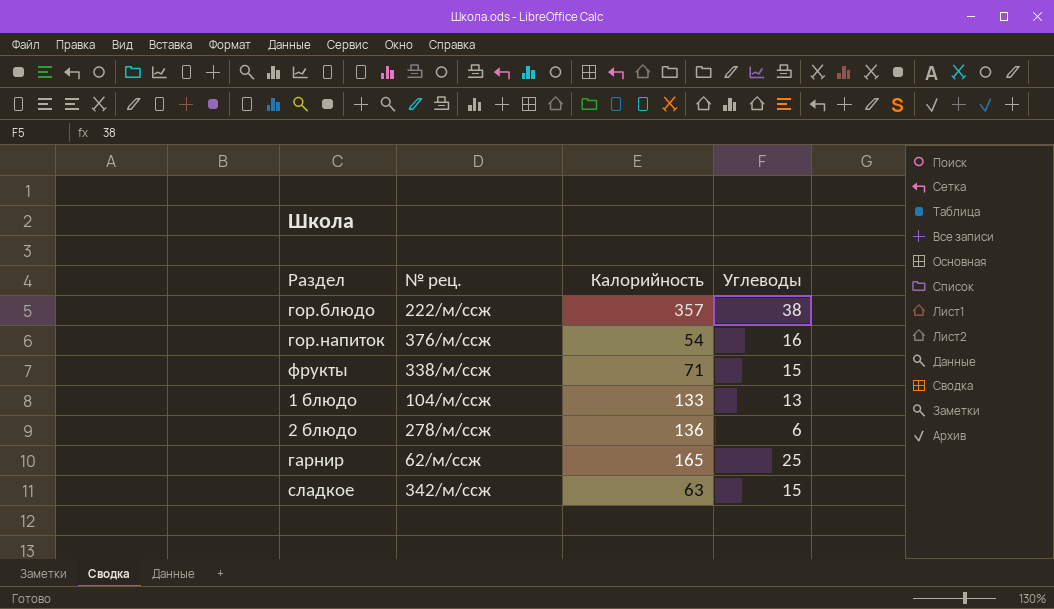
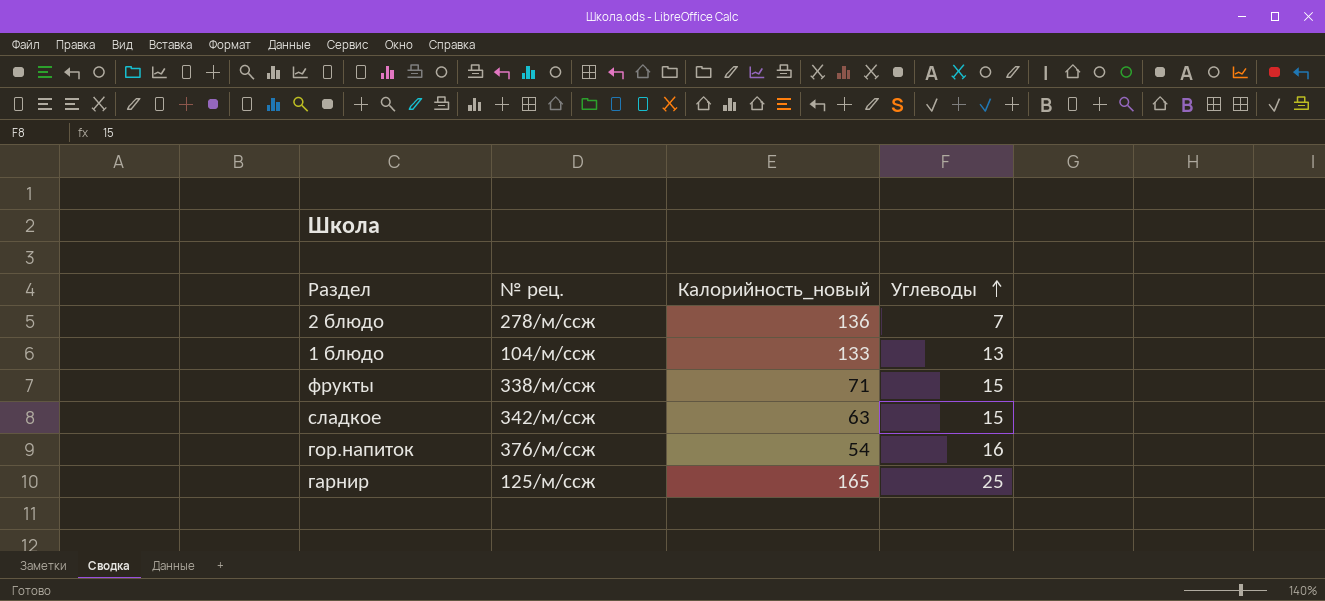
row order: none -> Углеводы ascending
column name: Калорийность -> Калорийность_новый
row гор.блюдо: 222/м/ссж | 357 | 38 -> none
2 блюдо | Углеводы: 6 -> 7
гарнир | № рец.: 62/м/ссж -> 125/м/ссж

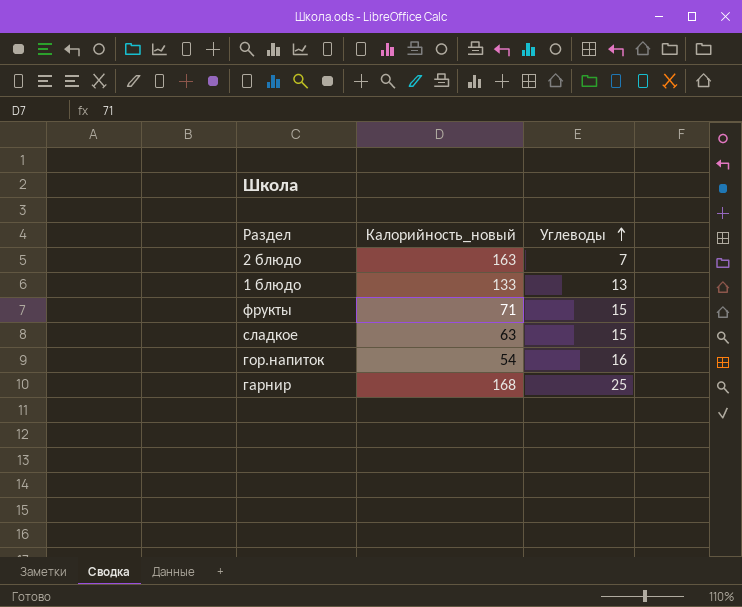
column № рец. | position: 2 -> none
2 блюдо | Калорийность_новый: 136 -> 163
гарнир | Калорийность_новый: 165 -> 168

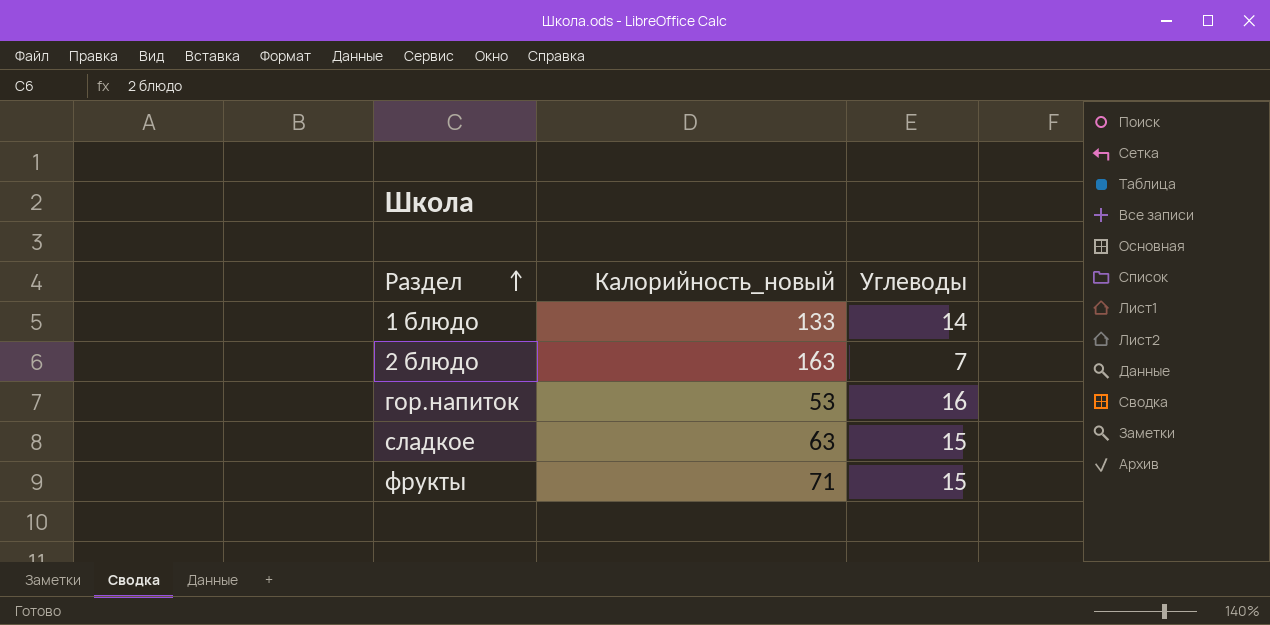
row order: Углеводы ascending -> Раздел ascending
row гарнир: 168 | 25 -> none
1 блюдо | Углеводы: 13 -> 14
гор.напиток | Калорийность_новый: 54 -> 53

